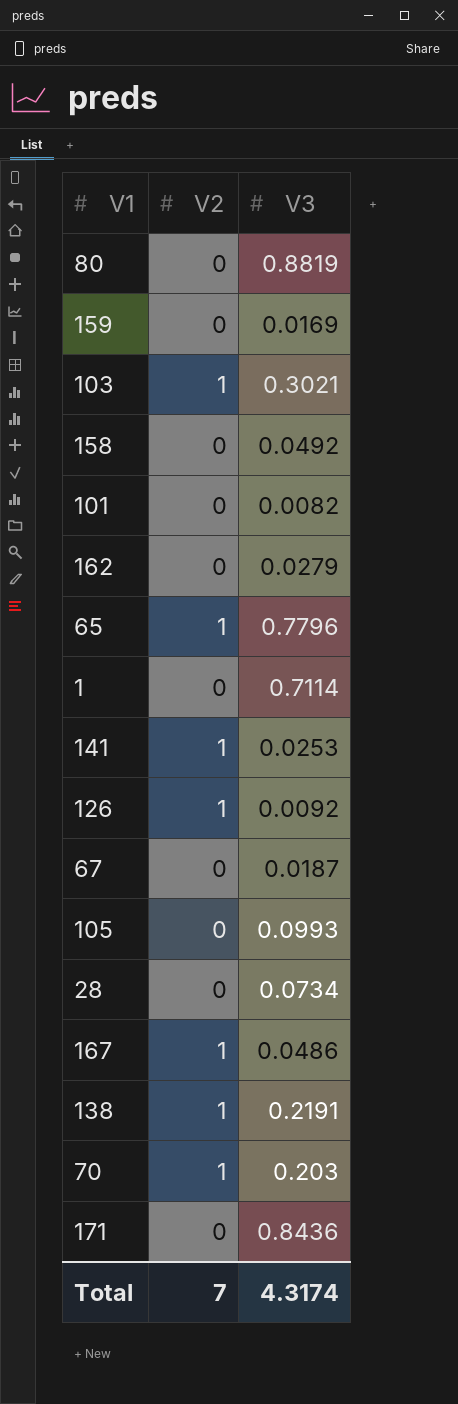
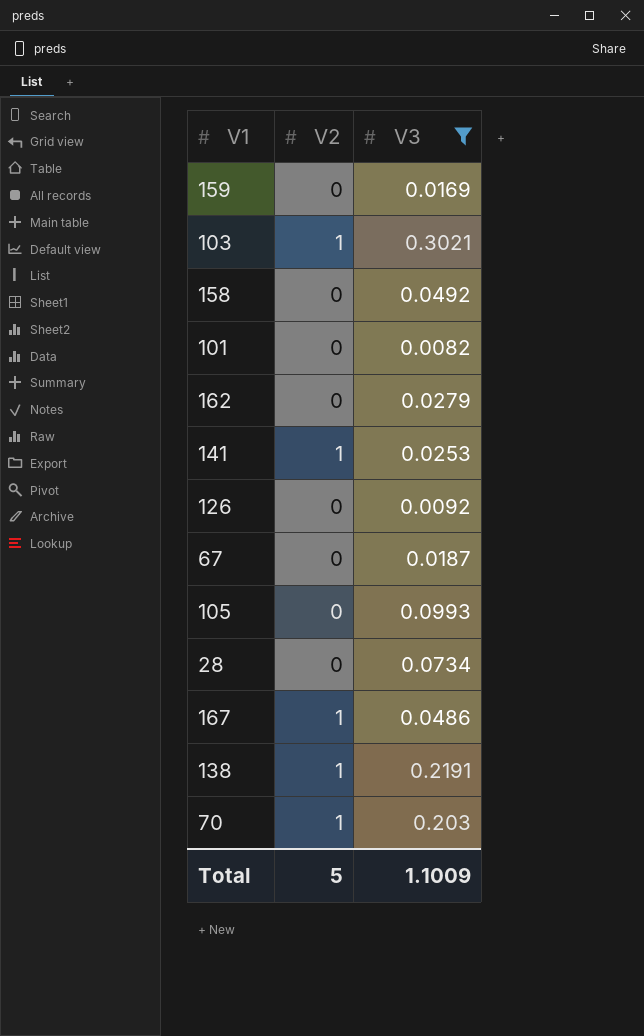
filter: none -> V3 <= 0.3021
126 | V2: 1 -> 0
Total | V2: 7 -> 5
Total | V3: 4.3174 -> 1.1009

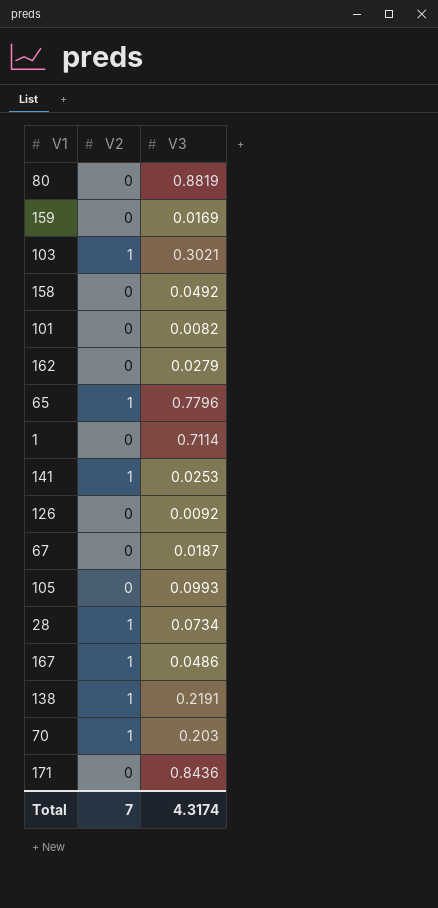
filter: V3 <= 0.3021 -> none
28 | V2: 0 -> 1
Total | V2: 5 -> 7
Total | V3: 1.1009 -> 4.3174

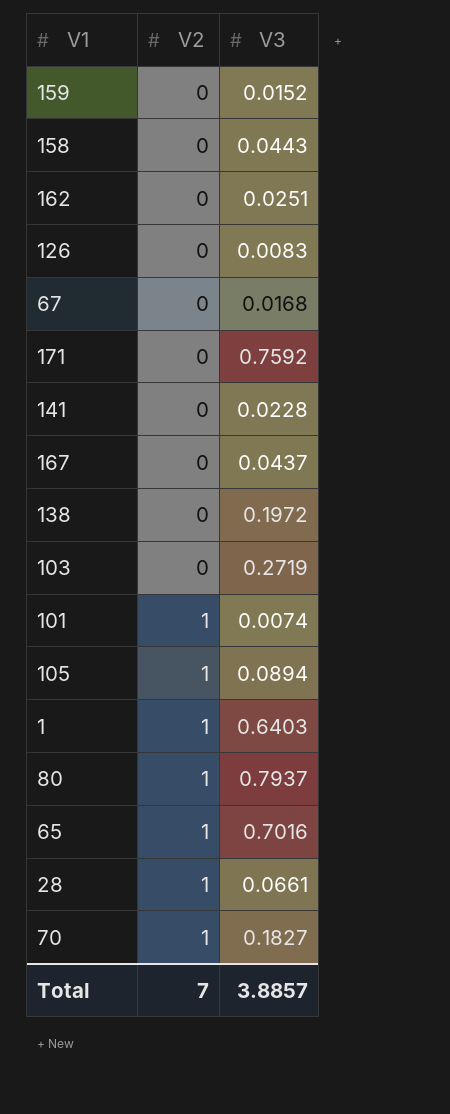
row order: none -> V2 ascending
159 | V3: 0.0169 -> 0.0152
158 | V3: 0.0492 -> 0.0443
162 | V3: 0.0279 -> 0.0251
126 | V3: 0.0092 -> 0.0083
67 | V3: 0.0187 -> 0.0168
171 | V3: 0.8436 -> 0.7592
141 | V2: 1 -> 0
141 | V3: 0.0253 -> 0.0228
167 | V2: 1 -> 0
167 | V3: 0.0486 -> 0.0437
138 | V2: 1 -> 0
138 | V3: 0.2191 -> 0.1972
103 | V2: 1 -> 0
103 | V3: 0.3021 -> 0.2719
101 | V2: 0 -> 1
101 | V3: 0.0082 -> 0.0074
105 | V2: 0 -> 1
105 | V3: 0.0993 -> 0.0894
1 | V2: 0 -> 1
1 | V3: 0.7114 -> 0.6403
80 | V2: 0 -> 1
80 | V3: 0.8819 -> 0.7937
65 | V3: 0.7796 -> 0.7016
28 | V3: 0.0734 -> 0.0661
70 | V3: 0.203 -> 0.1827
Total | V3: 4.3174 -> 3.8857

